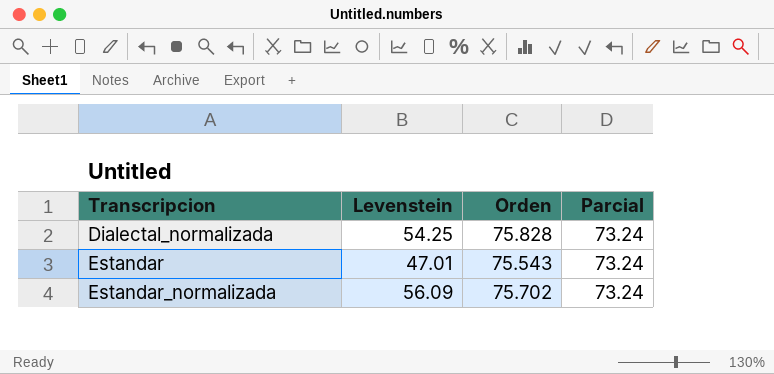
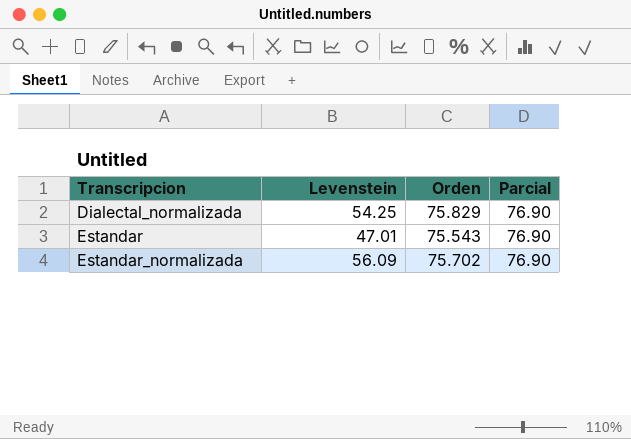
Dialectal_normalizada | Orden: 75.828 -> 75.829
Dialectal_normalizada | Parcial: 73.24 -> 76.90
Estandar | Parcial: 73.24 -> 76.90
Estandar_normalizada | Parcial: 73.24 -> 76.90

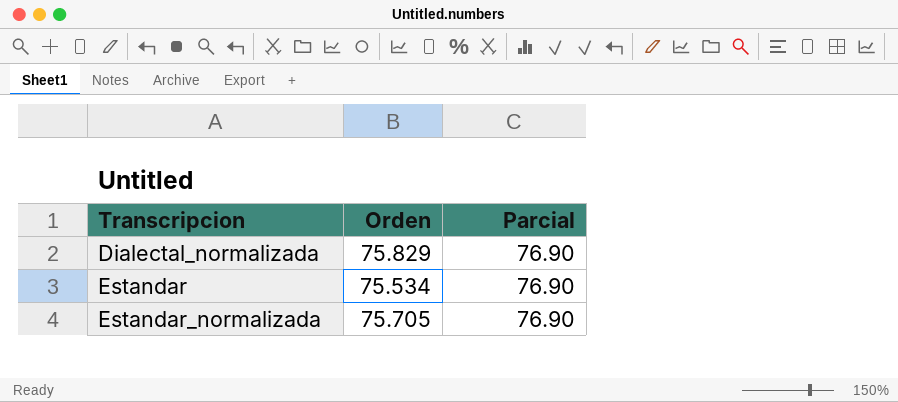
column Levenstein | position: 2 -> none
Estandar | Orden: 75.543 -> 75.534
Estandar_normalizada | Orden: 75.702 -> 75.705

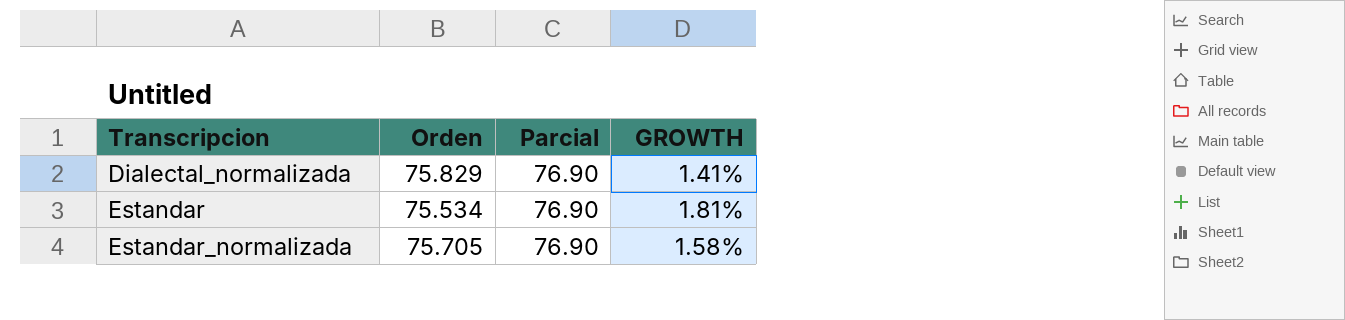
column GROWTH | formula: none -> ([Parcial] - [Orden]) / [Orden]

